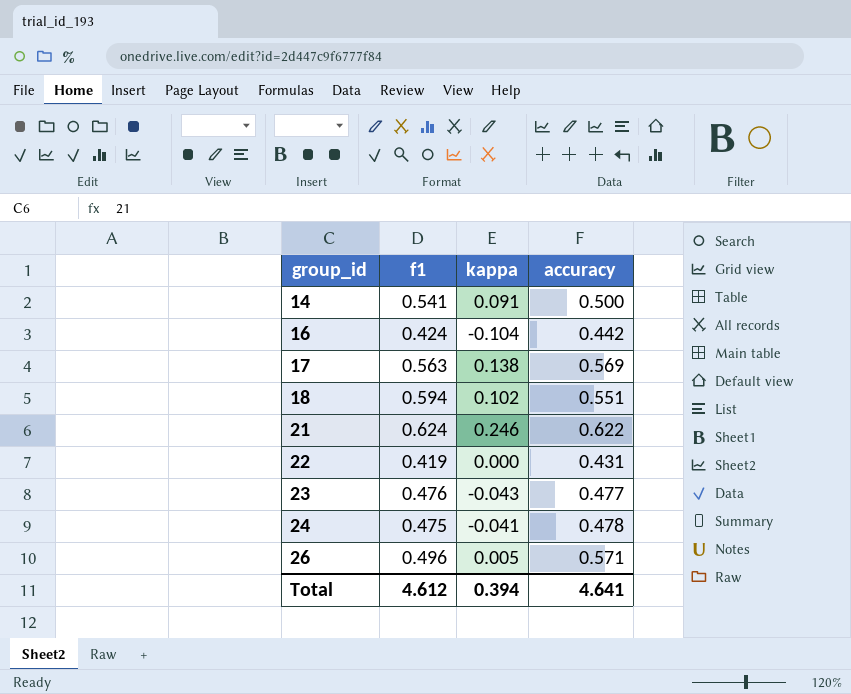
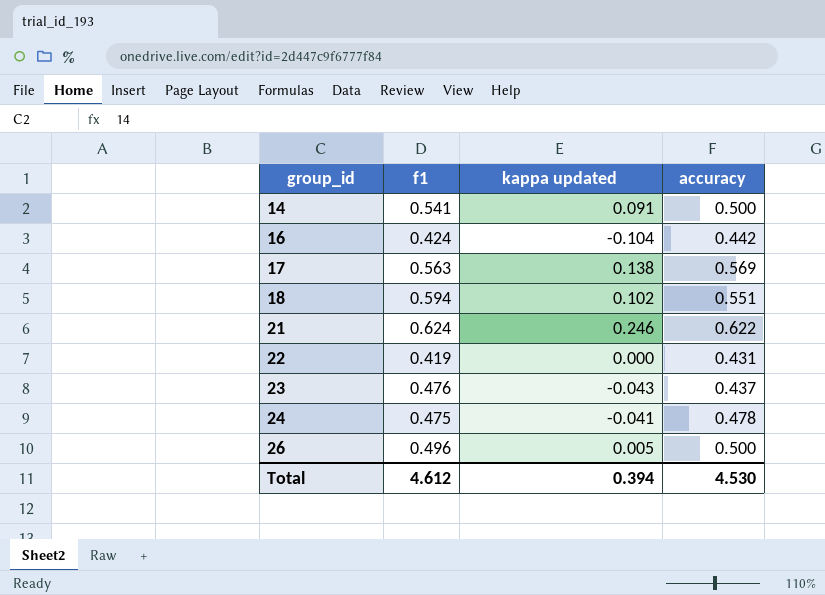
column name: kappa -> kappa updated
23 | accuracy: 0.477 -> 0.437
26 | accuracy: 0.571 -> 0.500
Total | accuracy: 4.641 -> 4.530

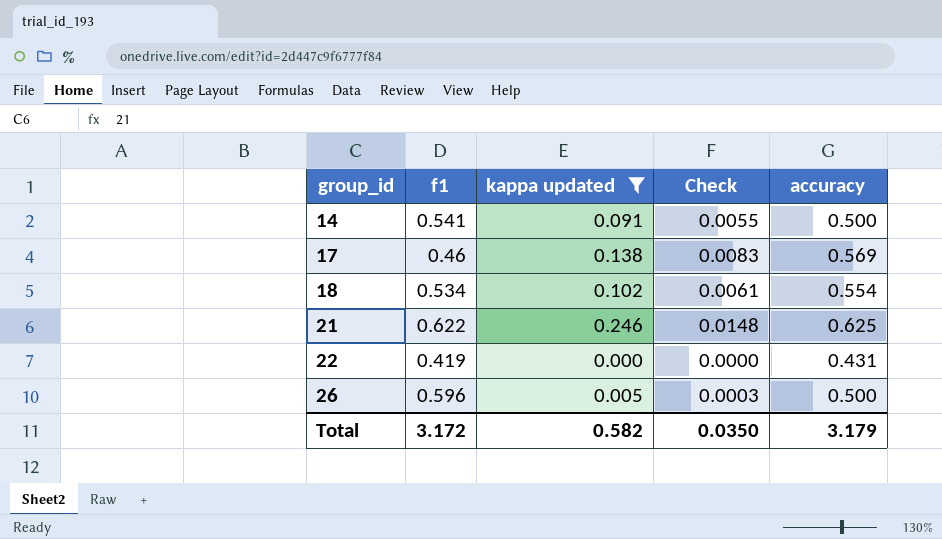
filter: none -> kappa updated >= 0.000
column Check | formula: none -> [kappa updated] * 0.06
17 | f1: 0.563 -> 0.46
18 | f1: 0.594 -> 0.534
18 | accuracy: 0.551 -> 0.554
21 | f1: 0.624 -> 0.622
21 | accuracy: 0.622 -> 0.625
26 | f1: 0.496 -> 0.596
Total | f1: 4.612 -> 3.172
Total | kappa updated: 0.394 -> 0.582
Total | accuracy: 4.530 -> 3.179

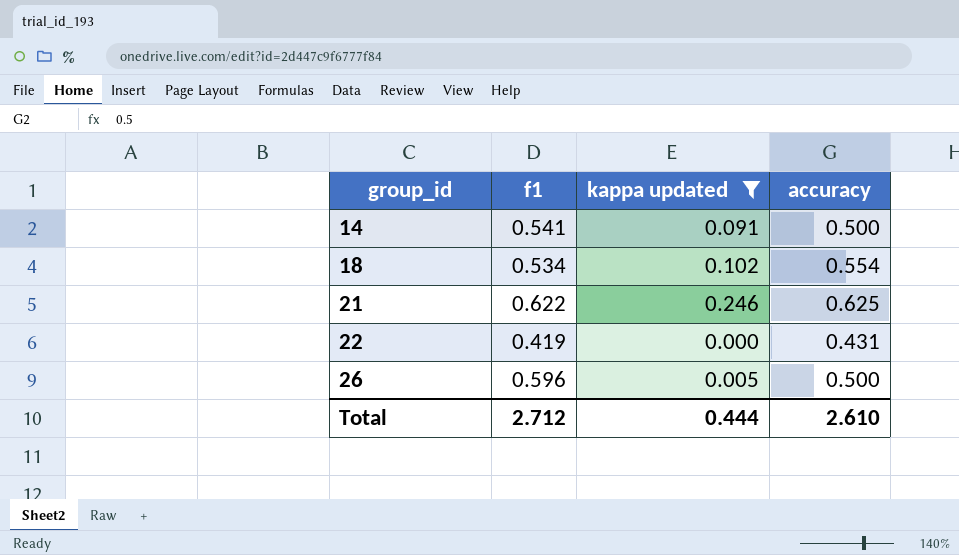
column Check | formula: [kappa updated] * 0.06 -> none
row 17: 0.46 | 0.138 | 0.0083 | 0.569 -> none
Total | f1: 3.172 -> 2.712
Total | kappa updated: 0.582 -> 0.444
Total | accuracy: 3.179 -> 2.610

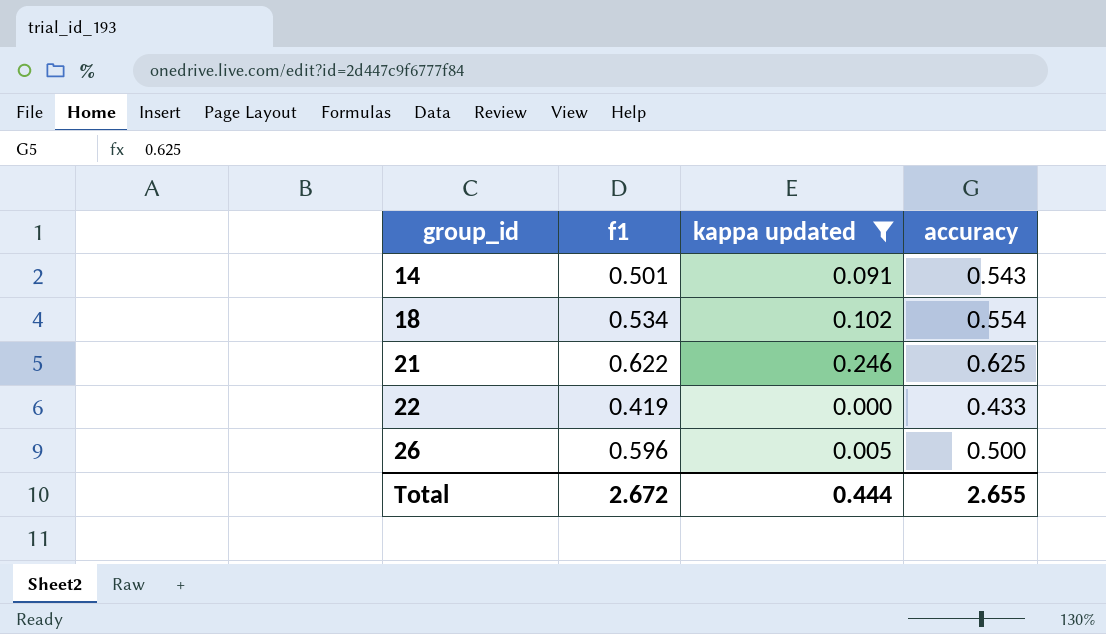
14 | f1: 0.541 -> 0.501
14 | accuracy: 0.500 -> 0.543
22 | accuracy: 0.431 -> 0.433
Total | f1: 2.712 -> 2.672
Total | accuracy: 2.610 -> 2.655

